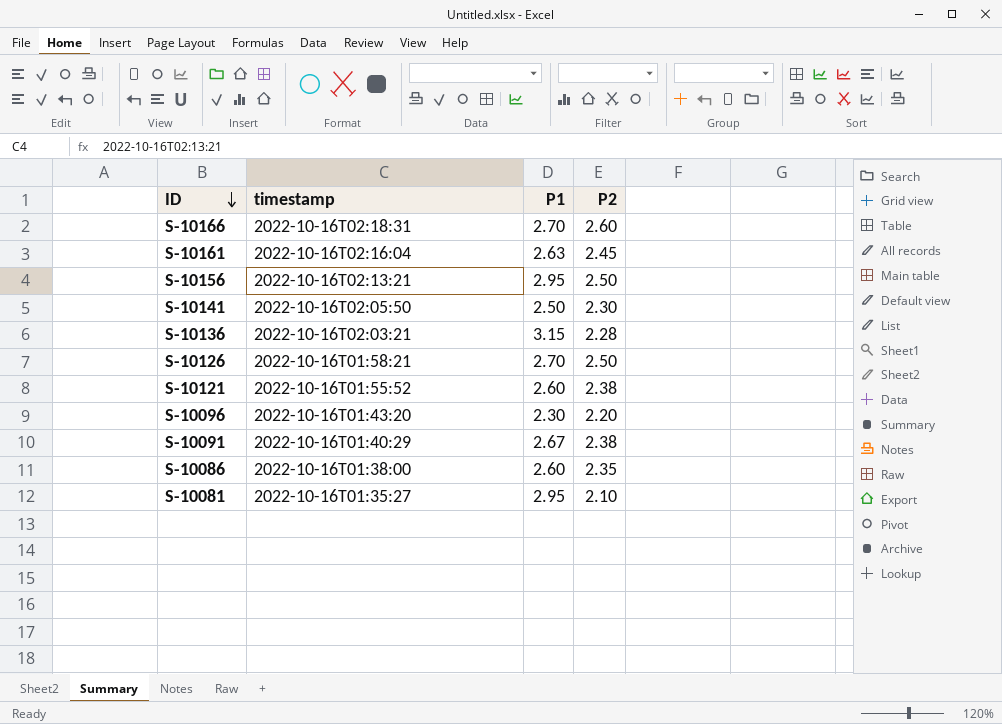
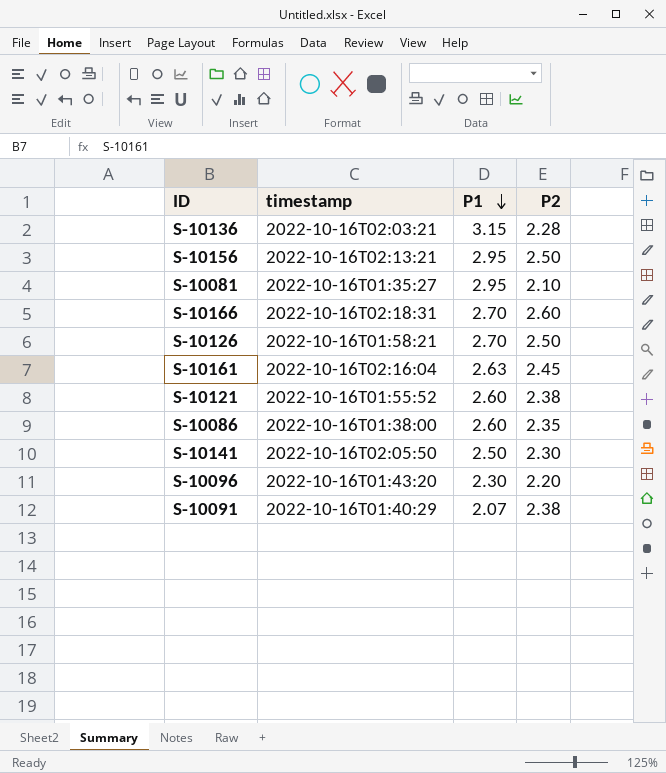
row order: ID descending -> P1 descending
S-10091 | P1: 2.67 -> 2.07

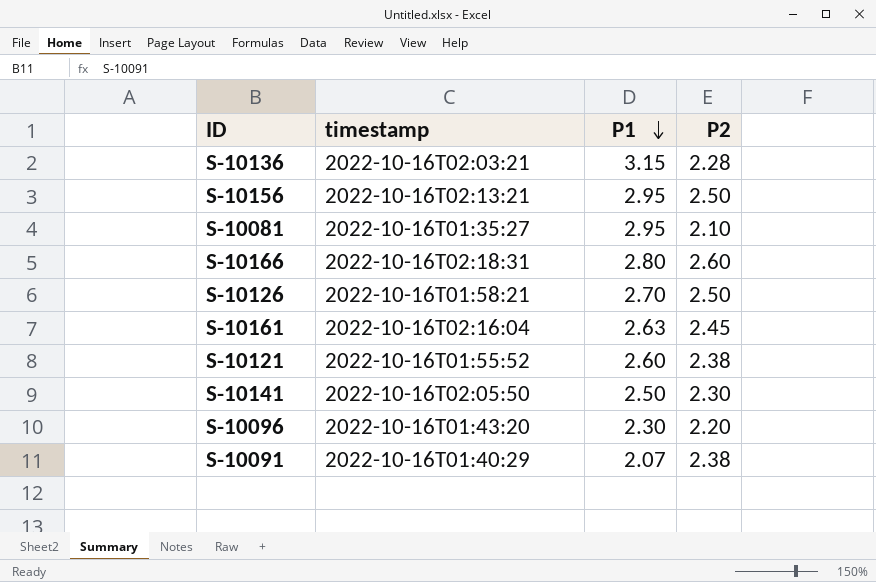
row S-10086: 2022-10-16T01:38:00 | 2.60 | 2.35 -> none
S-10166 | P1: 2.70 -> 2.80

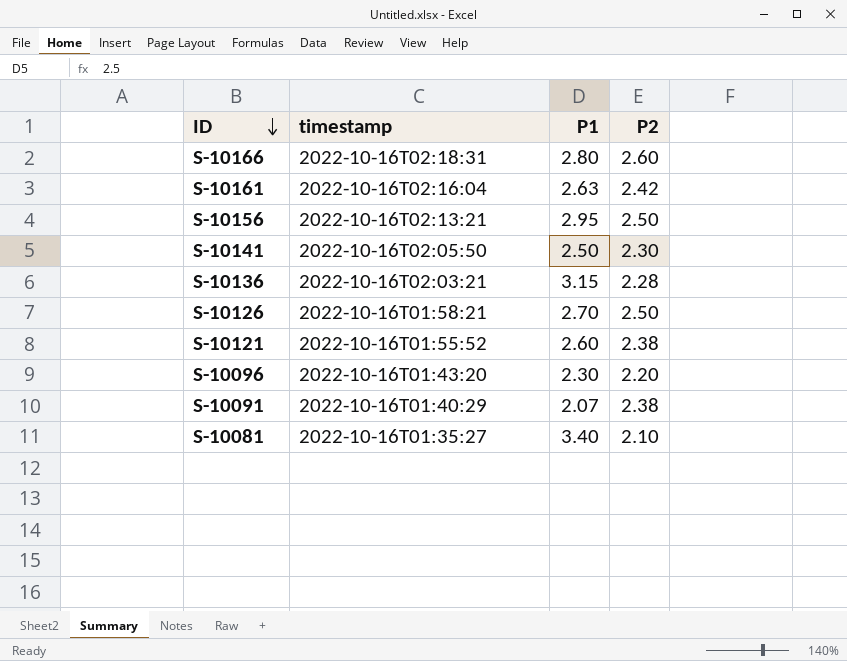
row order: P1 descending -> ID descending
S-10161 | P2: 2.45 -> 2.42
S-10081 | P1: 2.95 -> 3.40

